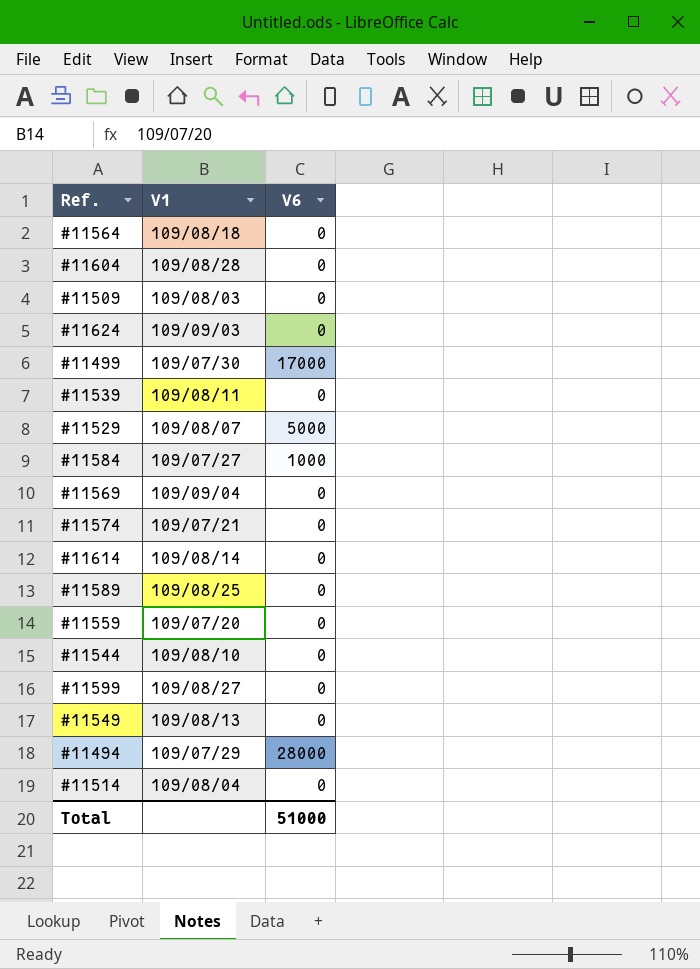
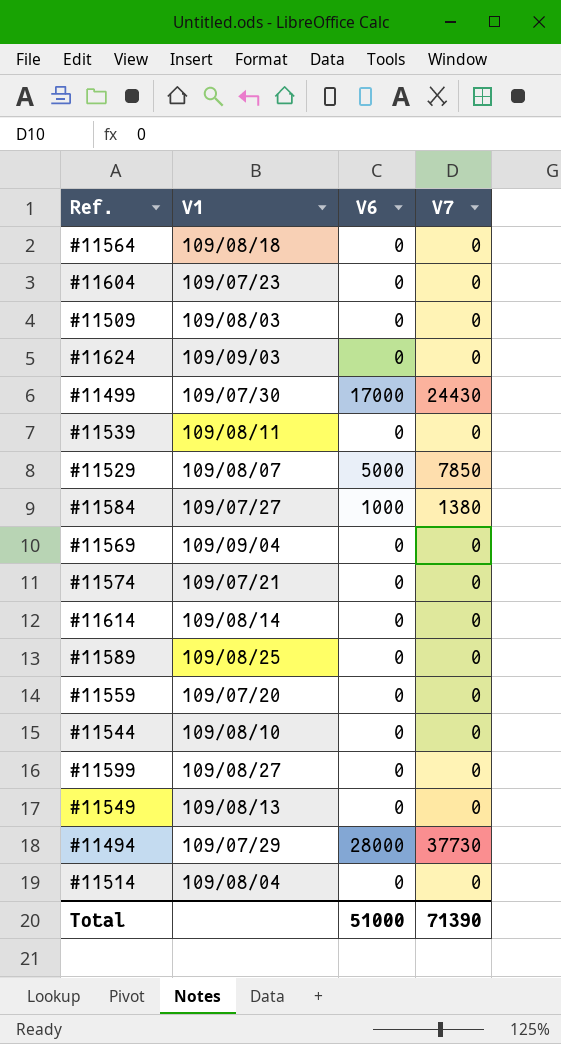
column V7 | position: none -> 4
#11604 | V1: 109/08/28 -> 109/07/23

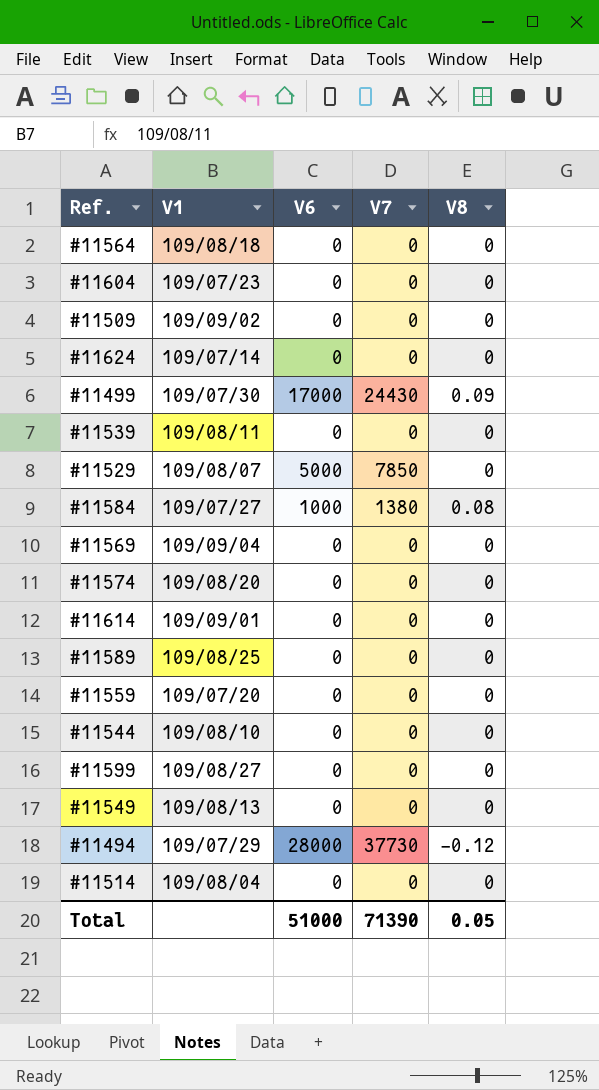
column V8 | position: none -> 5
#11509 | V1: 109/08/03 -> 109/09/02
#11624 | V1: 109/09/03 -> 109/07/14
#11574 | V1: 109/07/21 -> 109/08/20
#11614 | V1: 109/08/14 -> 109/09/01

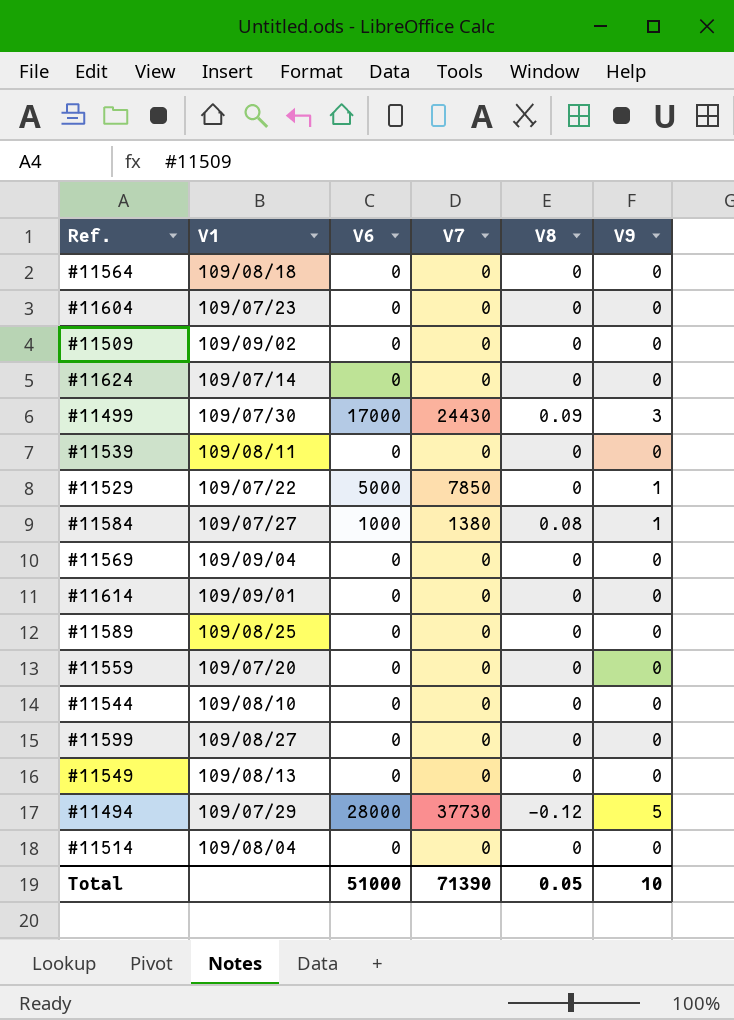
column V9 | position: none -> 6
row #11574: 109/08/20 | 0 | 0 | 0 -> none
#11529 | V1: 109/08/07 -> 109/07/22

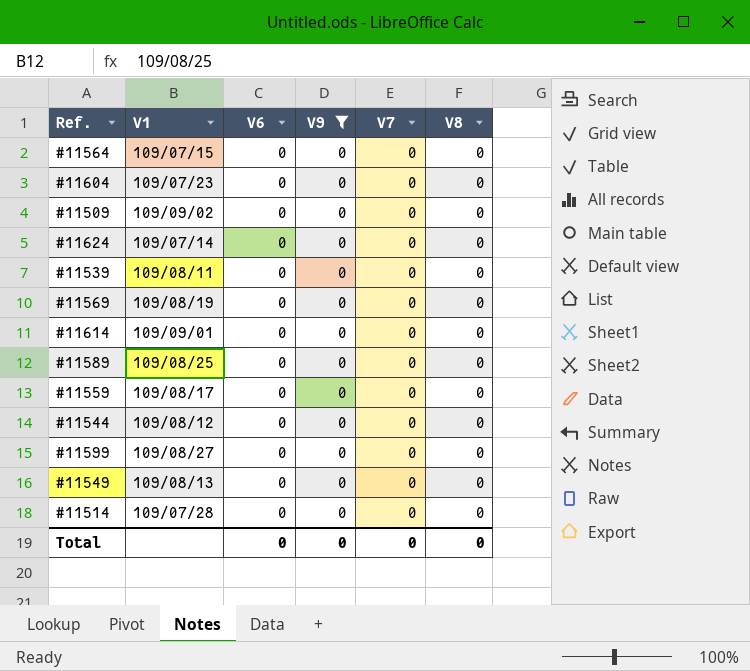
filter: none -> V9 = 0
column V9 | position: 6 -> 4
#11564 | V1: 109/08/18 -> 109/07/15
#11569 | V1: 109/09/04 -> 109/08/19
#11559 | V1: 109/07/20 -> 109/08/17
#11544 | V1: 109/08/10 -> 109/08/12
#11514 | V1: 109/08/04 -> 109/07/28
Total | V6: 51000 -> 0
Total | V9: 10 -> 0
Total | V7: 71390 -> 0
Total | V8: 0.05 -> 0

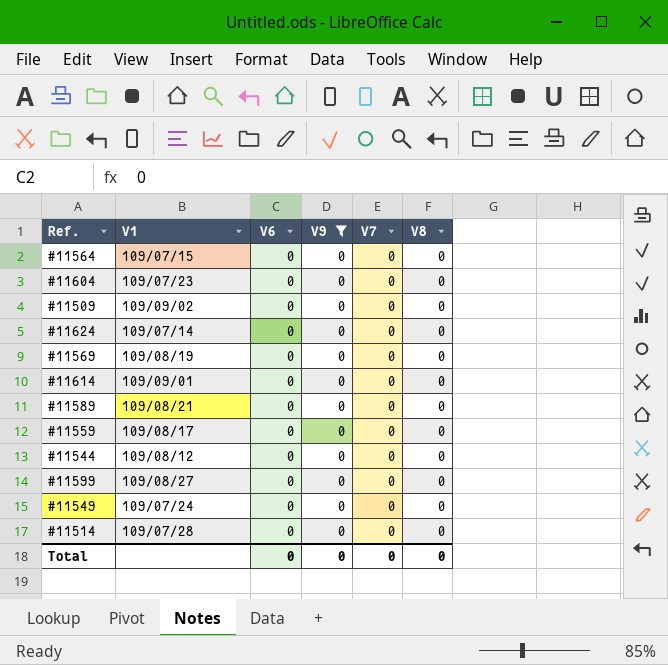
row #11539: 109/08/11 | 0 | 0 | 0 | 0 -> none
#11589 | V1: 109/08/25 -> 109/08/21
#11549 | V1: 109/08/13 -> 109/07/24

